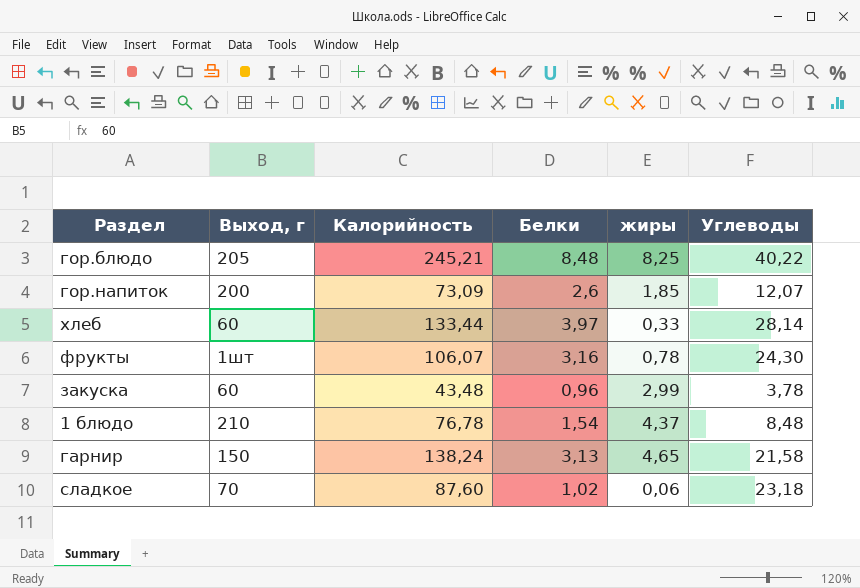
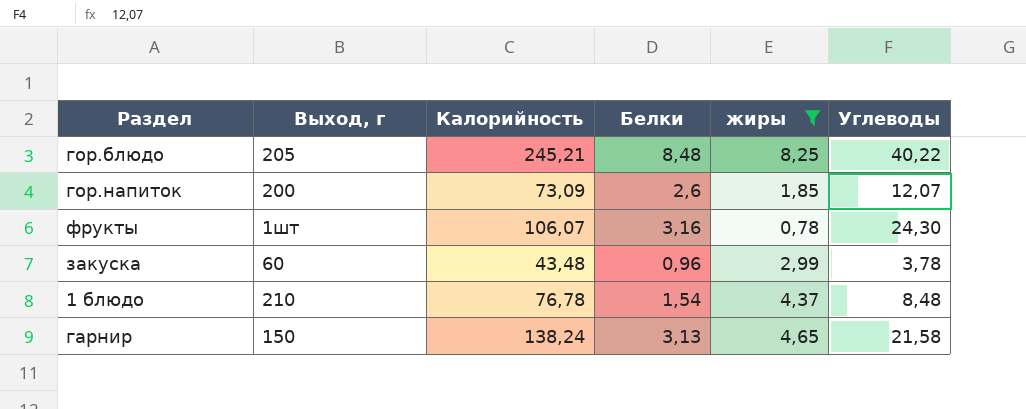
filter: none -> жиры >= 0,78

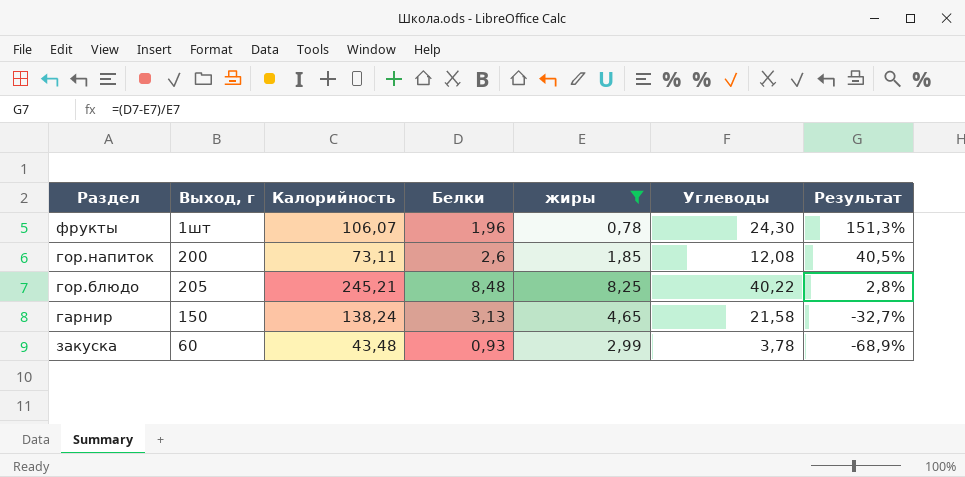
row order: none -> Результат descending
column Результат | formula: none -> ([Белки] - [жиры]) / [жиры]
row 1 блюдо: 210 | 76,78 | 1,54 | 4,37 | 8,48 -> none
фрукты | Белки: 3,16 -> 1,96
гор.напиток | Калорийность: 73,09 -> 73,11
гор.напиток | Углеводы: 12,07 -> 12,08
закуска | Белки: 0,96 -> 0,93

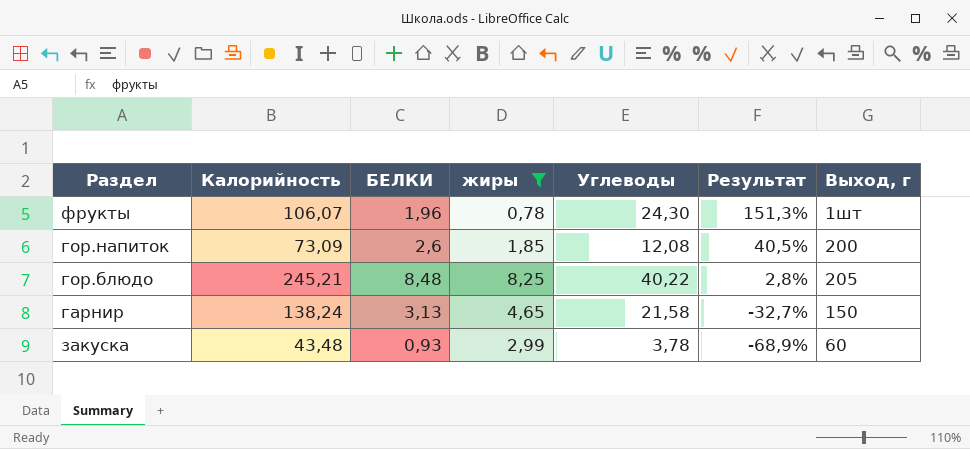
column name: Белки -> БЕЛКИ
column Выход, г | position: 2 -> 7
гор.напиток | Калорийность: 73,11 -> 73,09

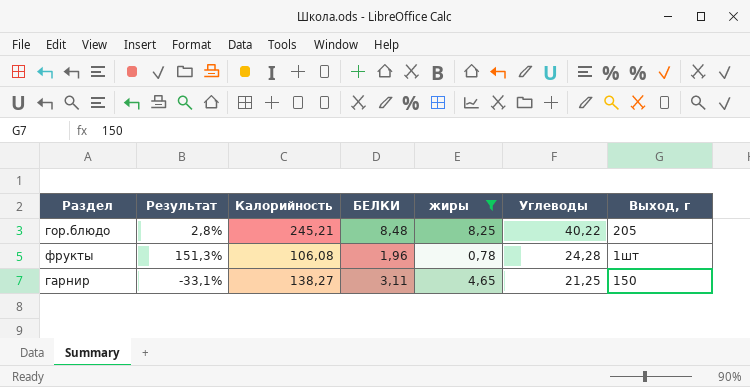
row order: Результат descending -> Углеводы descending
column Результат | position: 6 -> 2
row гор.напиток: 73,09 | 2,6 | 1,85 | 12,08 | 40,5% | 200 -> none
row закуска: 43,48 | 0,93 | 2,99 | 3,78 | -68,9% | 60 -> none
фрукты | Калорийность: 106,07 -> 106,08
фрукты | Углеводы: 24,30 -> 24,28
гарнир | Результат: -32,7% -> -33,1%
гарнир | Калорийность: 138,24 -> 138,27
гарнир | БЕЛКИ: 3,13 -> 3,11
гарнир | Углеводы: 21,58 -> 21,25

